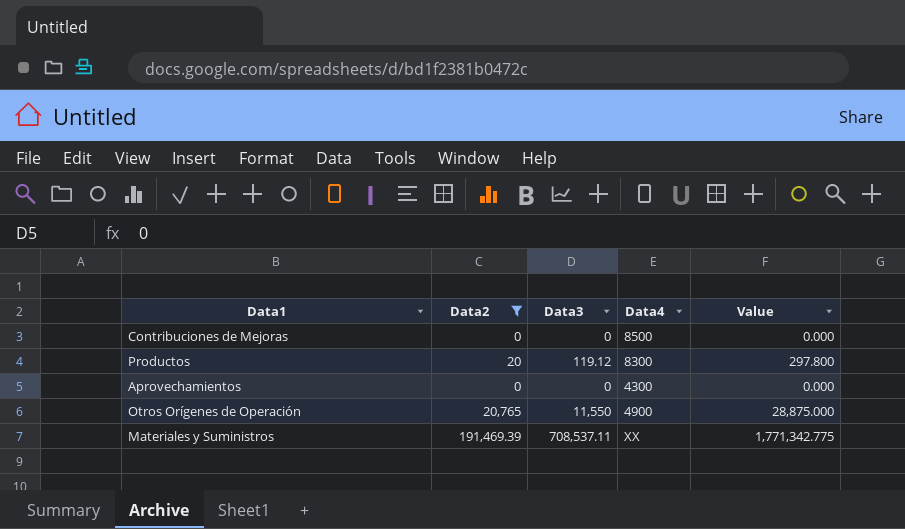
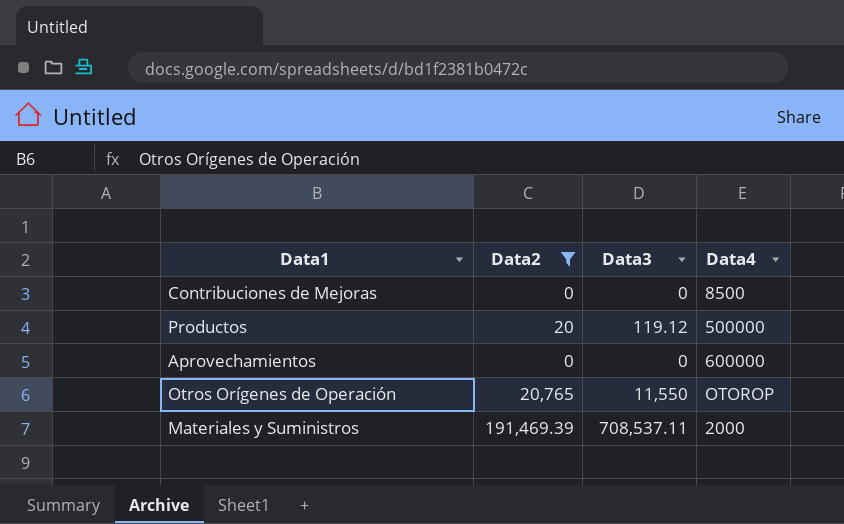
column Value | formula: [Data3] * 2.5 -> none
Productos | Data4: 8300 -> 500000
Aprovechamientos | Data4: 4300 -> 600000
Otros Orígenes de Operación | Data4: 4900 -> OTOROP
Materiales y Suministros | Data4: XX -> 2000

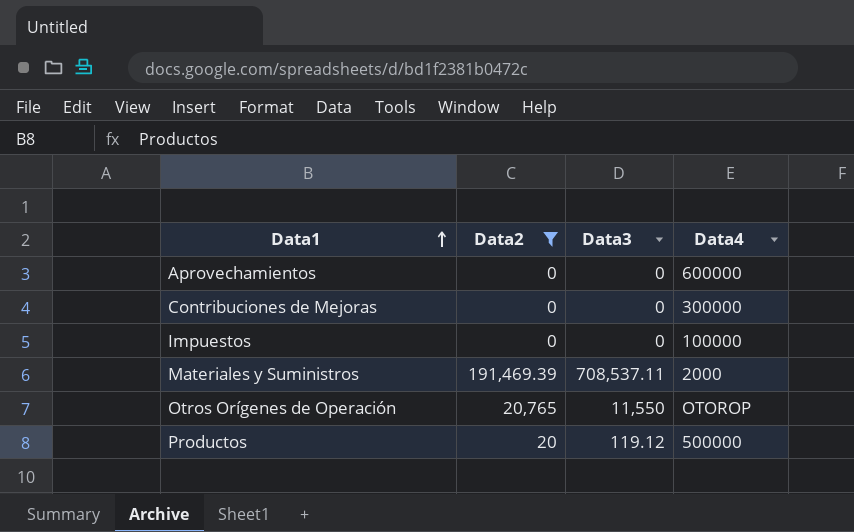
row order: none -> Data1 ascending
Contribuciones de Mejoras | Data4: 8500 -> 300000
row Impuestos: none -> 0 | 0 | 100000

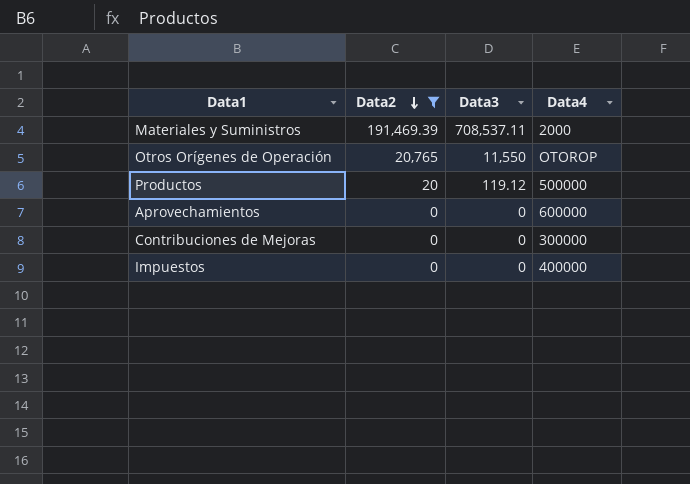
row order: Data1 ascending -> Data2 descending
Impuestos | Data4: 100000 -> 400000

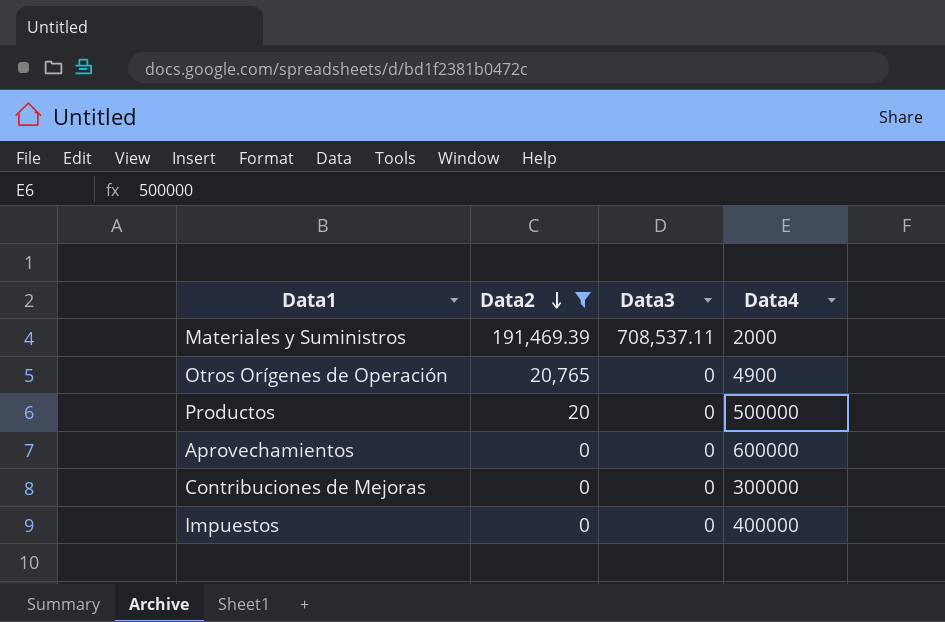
Otros Orígenes de Operación | Data3: 11,550 -> 0
Otros Orígenes de Operación | Data4: OTOROP -> 4900
Productos | Data3: 119.12 -> 0

